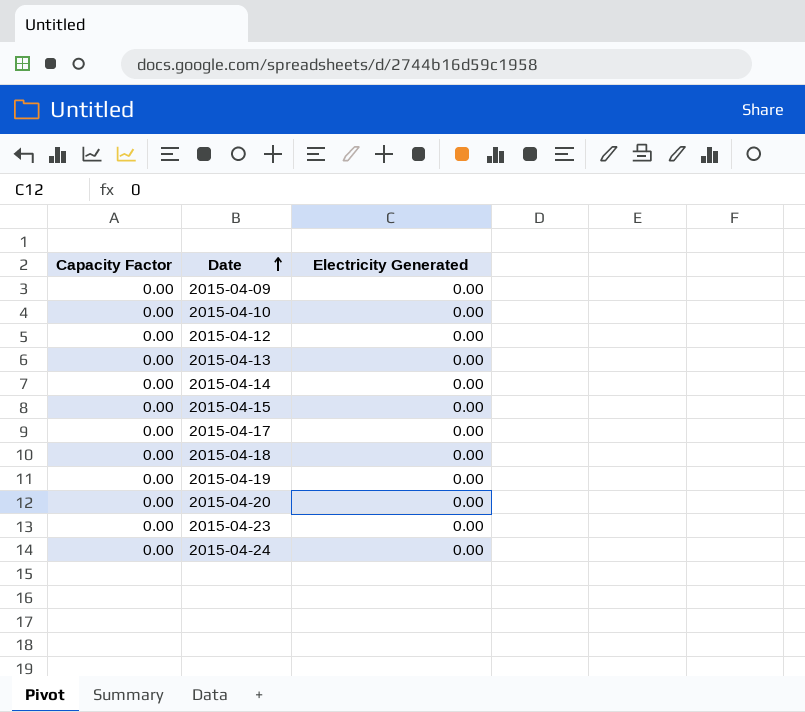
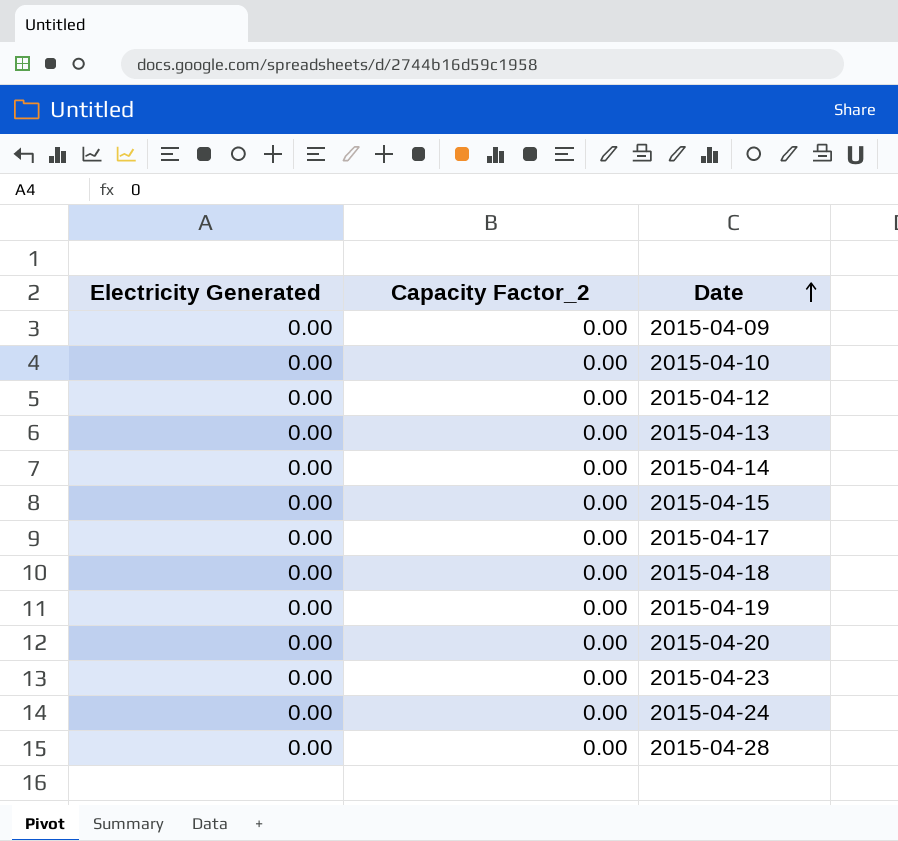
column Electricity Generated | position: 3 -> 1
column name: Capacity Factor -> Capacity Factor_2
row 2015-04-28: none -> 0.00 | 0.00

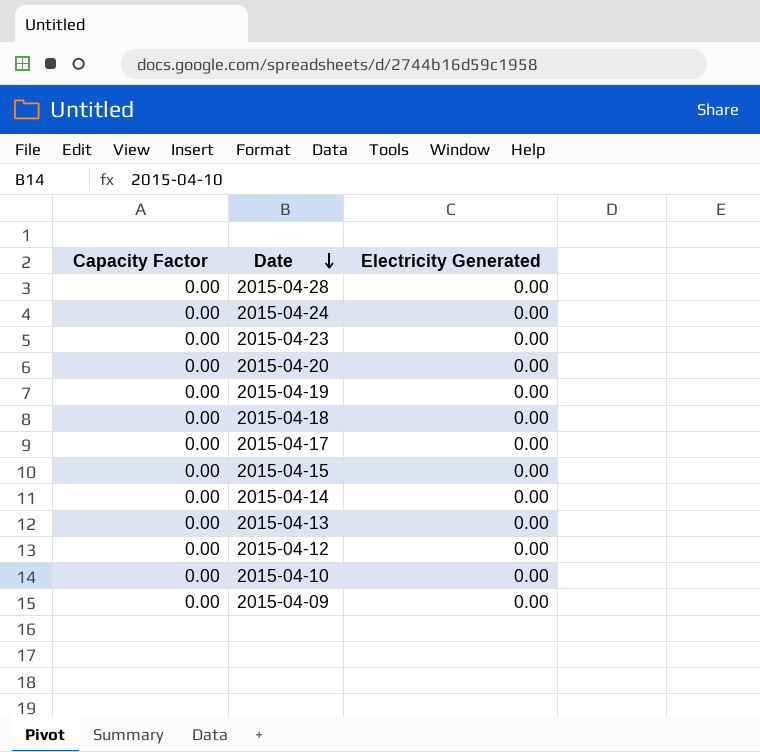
row order: Date ascending -> Date descending
column name: Capacity Factor_2 -> Capacity Factor
column Electricity Generated | position: 1 -> 3

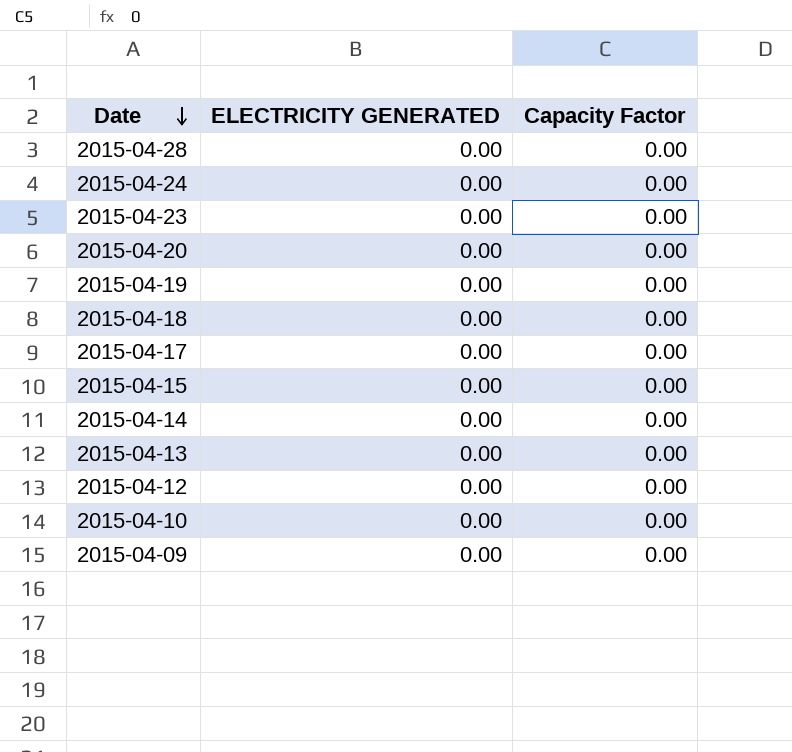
column name: Electricity Generated -> ELECTRICITY GENERATED
column Capacity Factor | position: 1 -> 3

